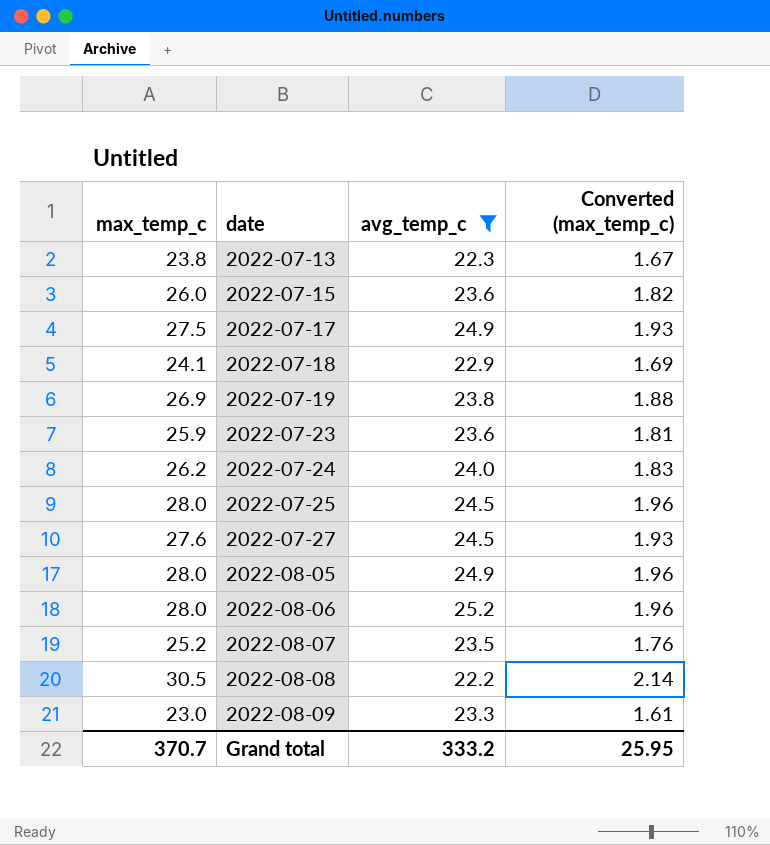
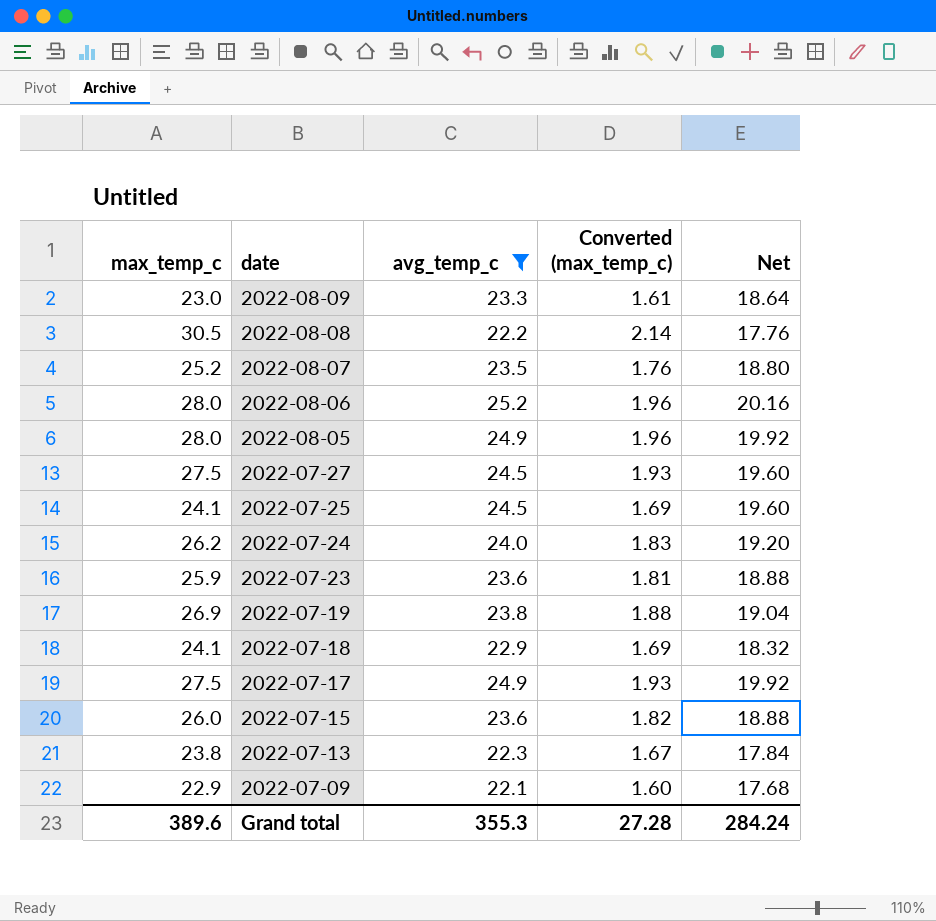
row order: date ascending -> date descending
column Net | formula: none -> [avg_temp_c] * 0.8
2022-07-27 | max_temp_c: 27.6 -> 27.5
2022-07-25 | max_temp_c: 28.0 -> 24.1
2022-07-25 | Converted (max_temp_c): 1.96 -> 1.69
row 2022-07-09: none -> 22.9 | 22.1 | 1.60 | 17.68
Grand total | max_temp_c: 370.7 -> 389.6
Grand total | avg_temp_c: 333.2 -> 355.3
Grand total | Converted (max_temp_c): 25.95 -> 27.28

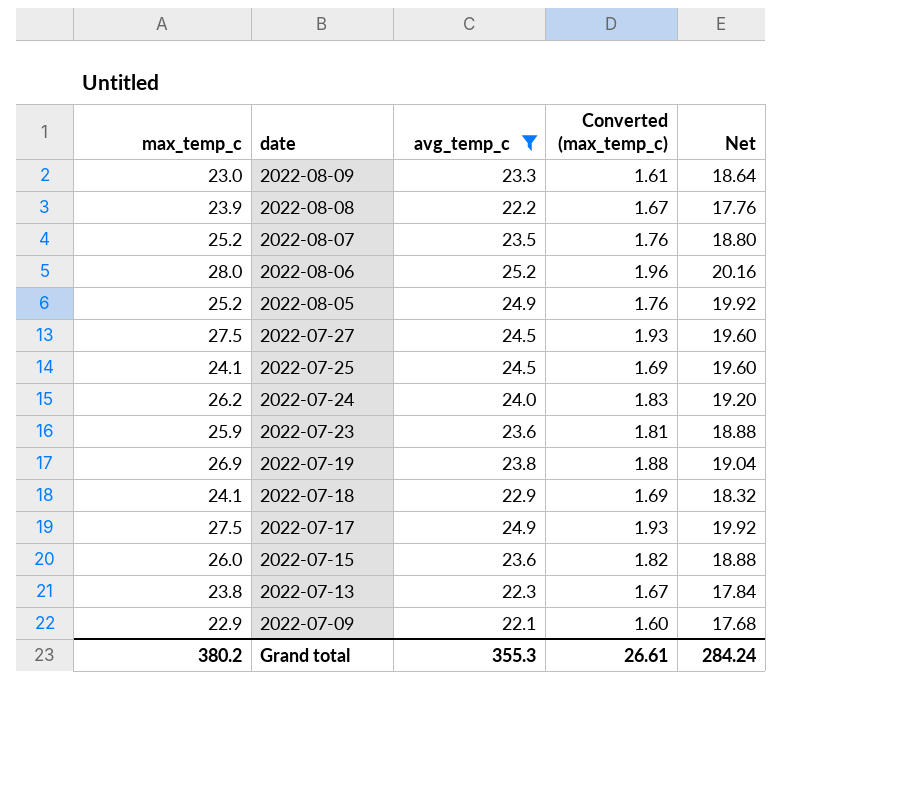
2022-08-08 | max_temp_c: 30.5 -> 23.9
2022-08-08 | Converted (max_temp_c): 2.14 -> 1.67
2022-08-05 | max_temp_c: 28.0 -> 25.2
2022-08-05 | Converted (max_temp_c): 1.96 -> 1.76
Grand total | max_temp_c: 389.6 -> 380.2
Grand total | Converted (max_temp_c): 27.28 -> 26.61

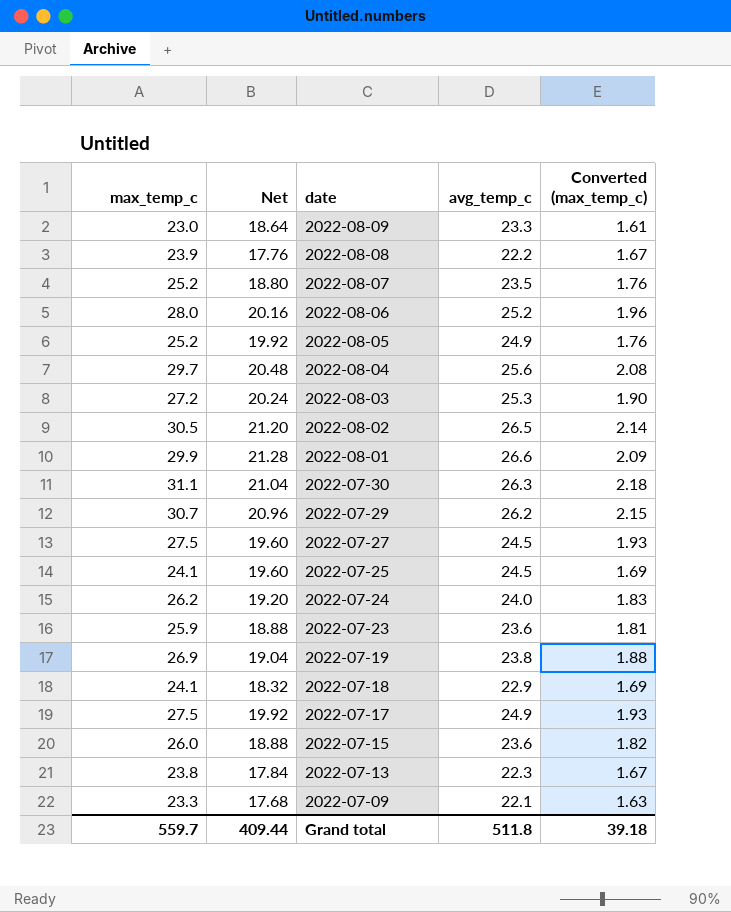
filter: avg_temp_c <= 25.2 -> none
column Net | position: 5 -> 2
2022-07-09 | max_temp_c: 22.9 -> 23.3
2022-07-09 | Converted (max_temp_c): 1.60 -> 1.63
Grand total | max_temp_c: 380.2 -> 559.7
Grand total | Net: 284.24 -> 409.44
Grand total | avg_temp_c: 355.3 -> 511.8
Grand total | Converted (max_temp_c): 26.61 -> 39.18

